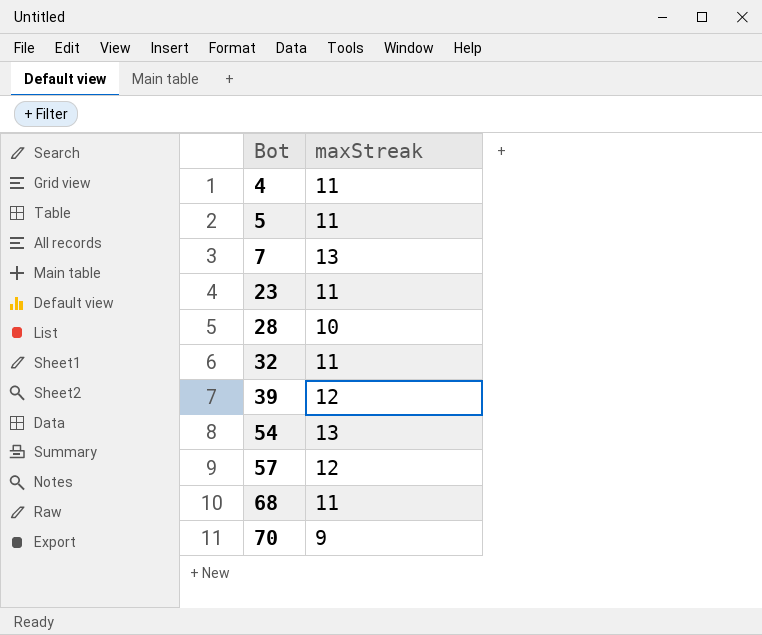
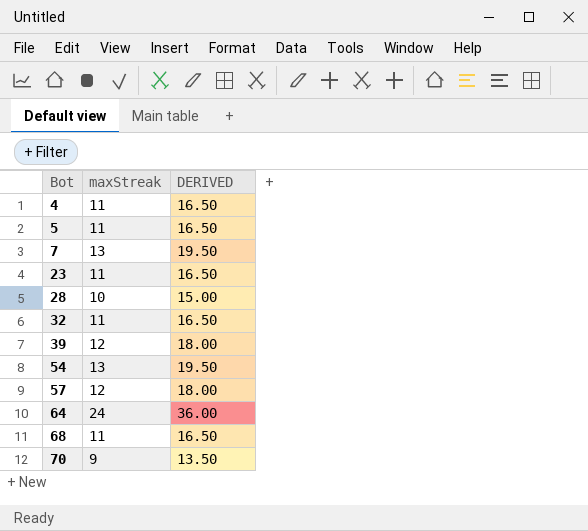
column DERIVED | formula: none -> [maxStreak] * 1.5
row 64: none -> 24 | 36.00

